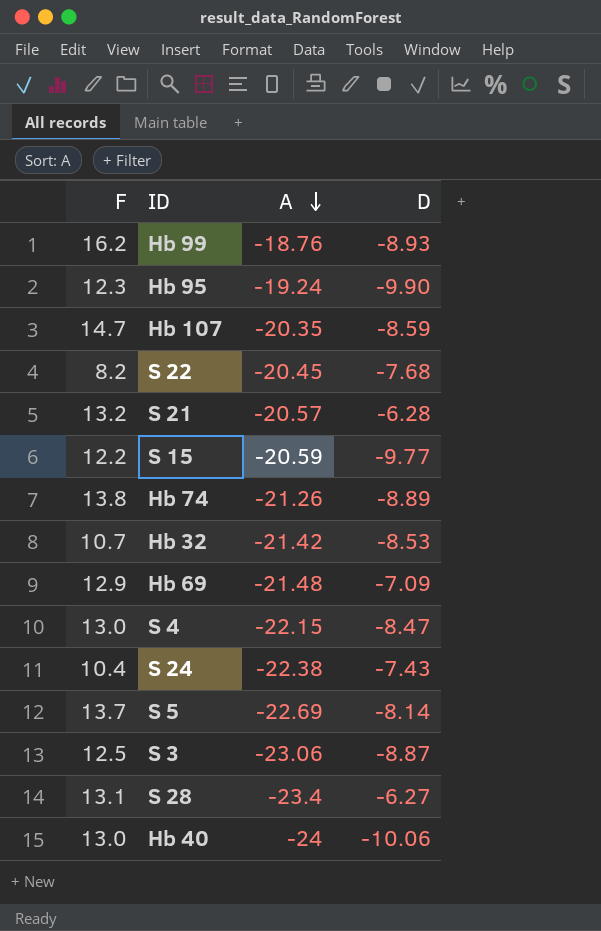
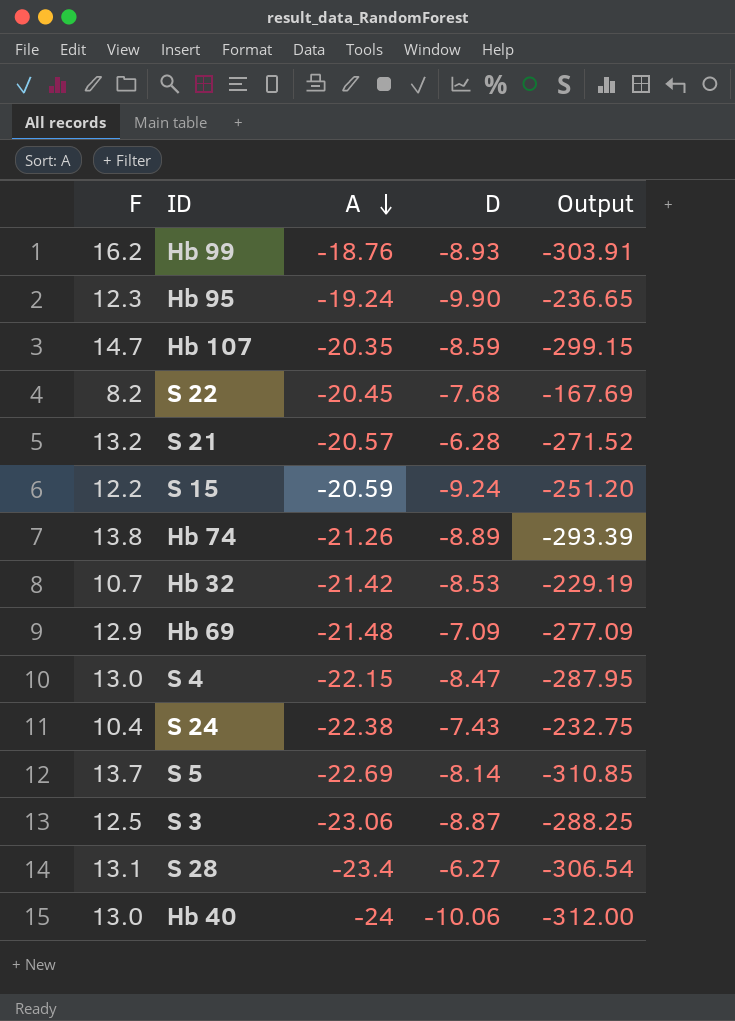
column Output | formula: none -> [F] * [A]
S 15 | D: -9.77 -> -9.24

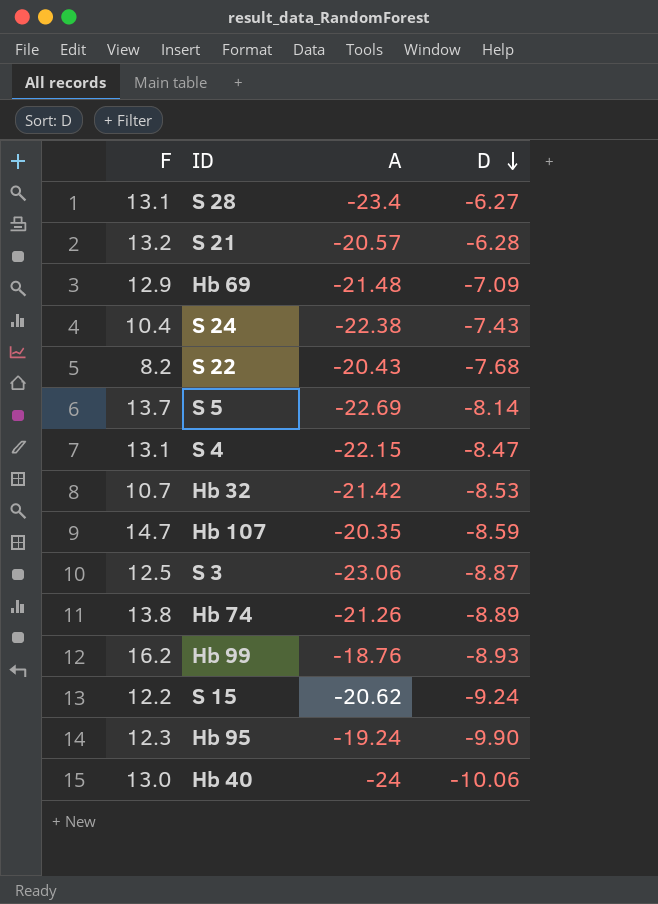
row order: A descending -> D descending
column Output | formula: [F] * [A] -> none
S 22 | A: -20.45 -> -20.43
S 4 | F: 13.0 -> 13.1
S 15 | A: -20.59 -> -20.62

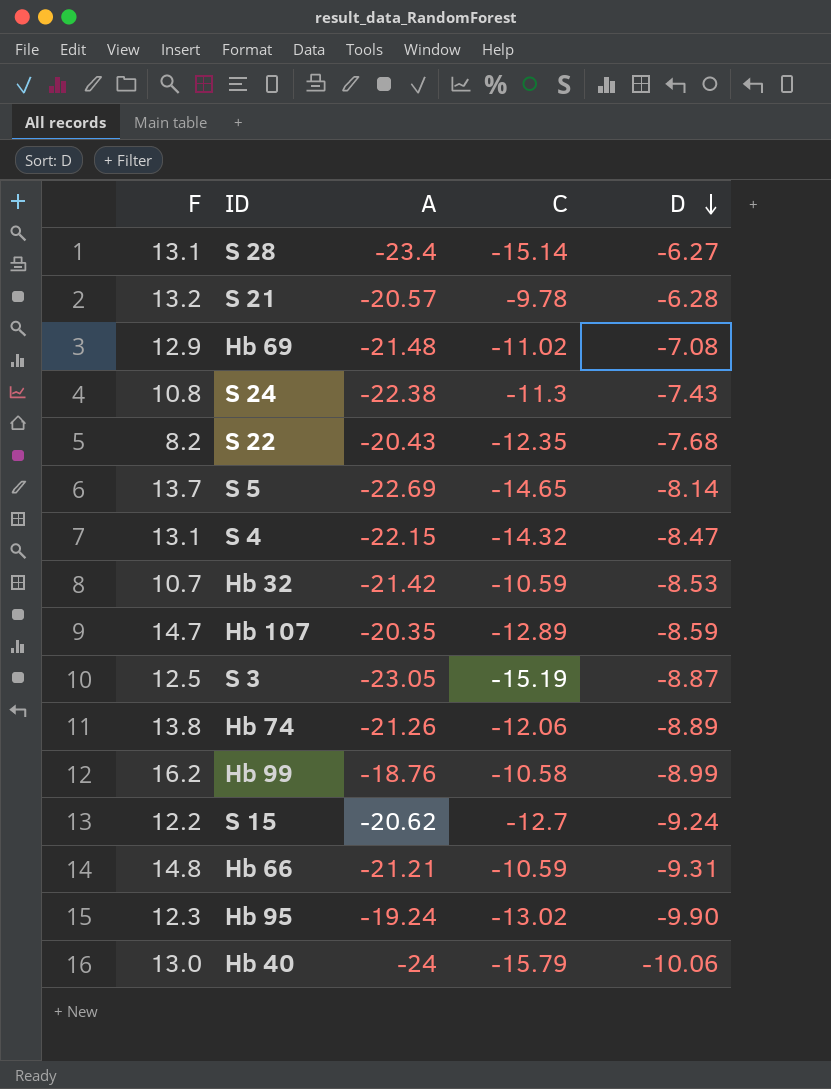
column C | position: none -> 4
Hb 69 | D: -7.09 -> -7.08
S 24 | F: 10.4 -> 10.8
S 3 | A: -23.06 -> -23.05
Hb 99 | D: -8.93 -> -8.99
row Hb 66: none -> 14.8 | -21.21 | -10.59 | -9.31

